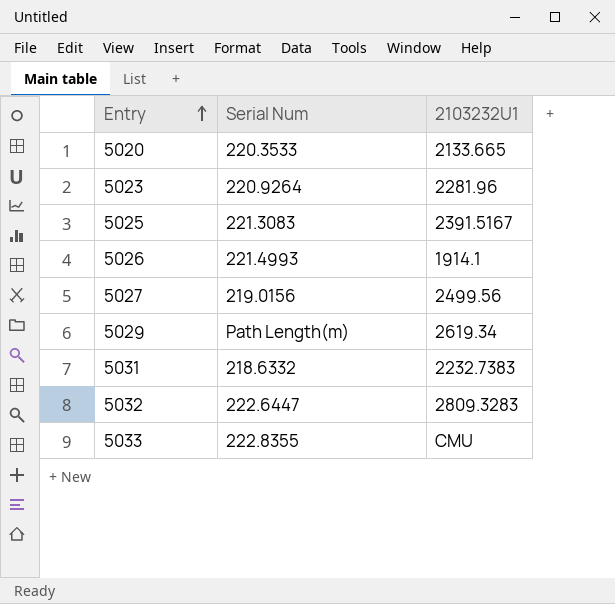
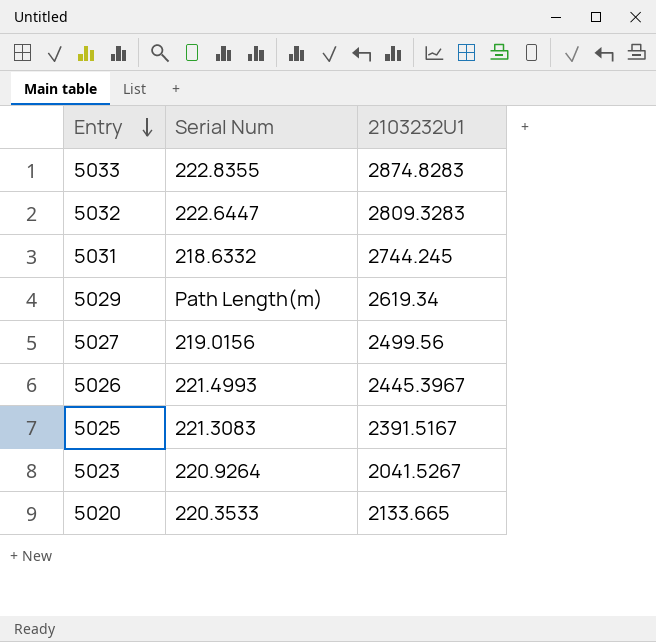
row order: Entry ascending -> Entry descending
5033 | 2103232U1: CMU -> 2874.8283
5031 | 2103232U1: 2232.7383 -> 2744.245
5026 | 2103232U1: 1914.1 -> 2445.3967
5023 | 2103232U1: 2281.96 -> 2041.5267

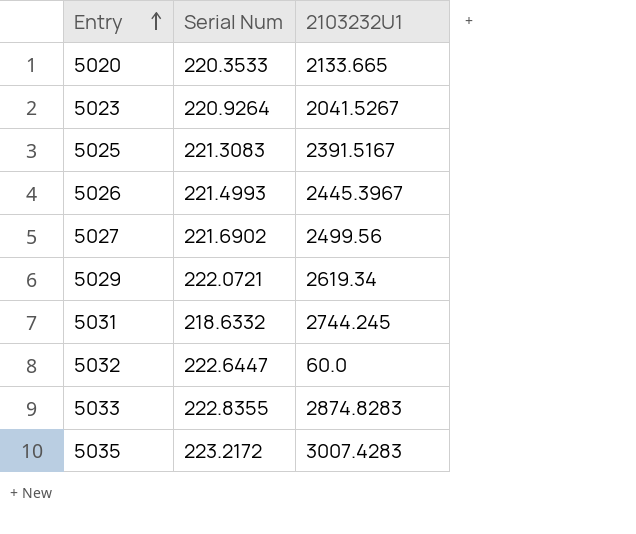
row order: Entry descending -> Entry ascending
5027 | Serial Num: 219.0156 -> 221.6902
5029 | Serial Num: Path Length(m) -> 222.0721
5032 | 2103232U1: 2809.3283 -> 60.0
row 5035: none -> 223.2172 | 3007.4283

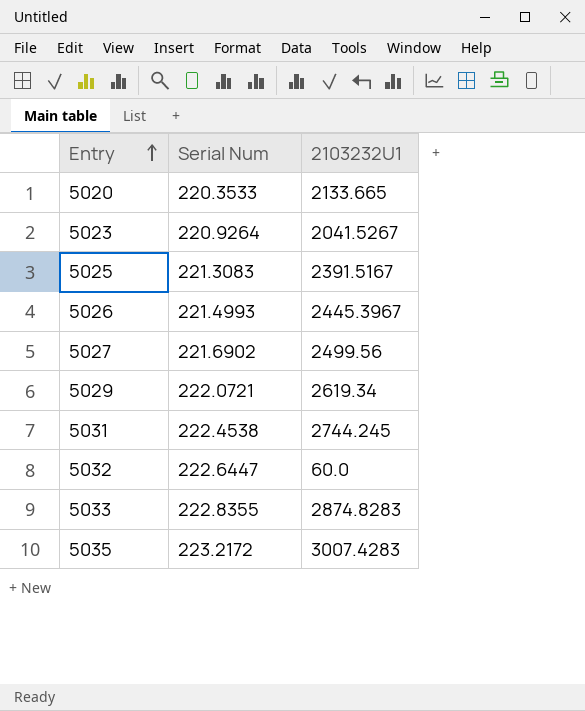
5031 | Serial Num: 218.6332 -> 222.4538

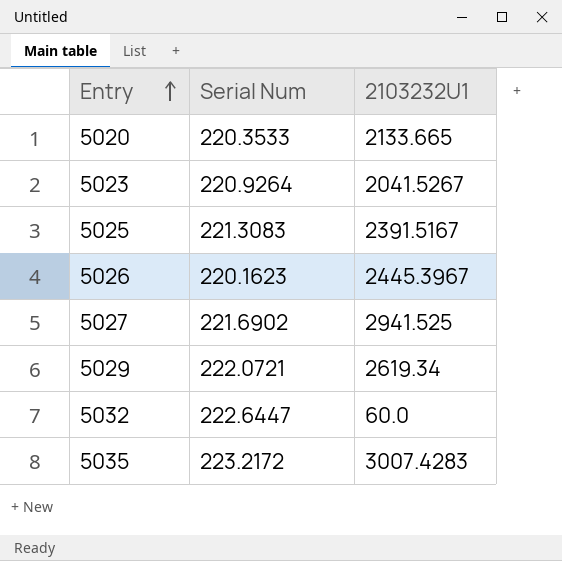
row 5031: 222.4538 | 2744.245 -> none
row 5033: 222.8355 | 2874.8283 -> none
5026 | Serial Num: 221.4993 -> 220.1623
5027 | 2103232U1: 2499.56 -> 2941.525

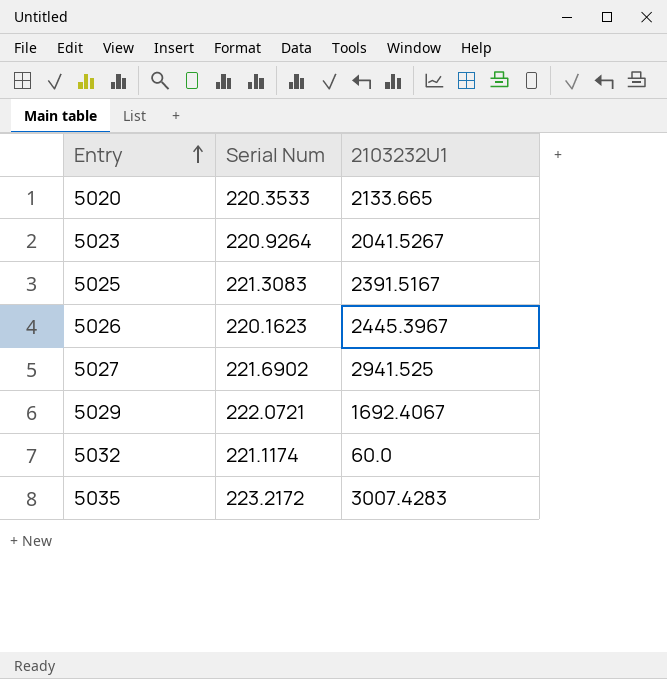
5029 | 2103232U1: 2619.34 -> 1692.4067
5032 | Serial Num: 222.6447 -> 221.1174

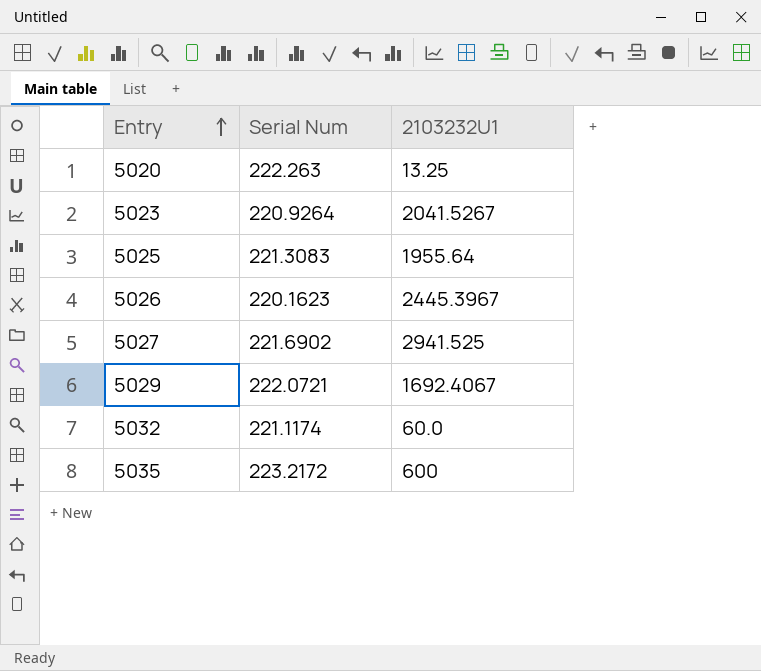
5020 | Serial Num: 220.3533 -> 222.263
5020 | 2103232U1: 2133.665 -> 13.25
5025 | 2103232U1: 2391.5167 -> 1955.64
5035 | 2103232U1: 3007.4283 -> 600

